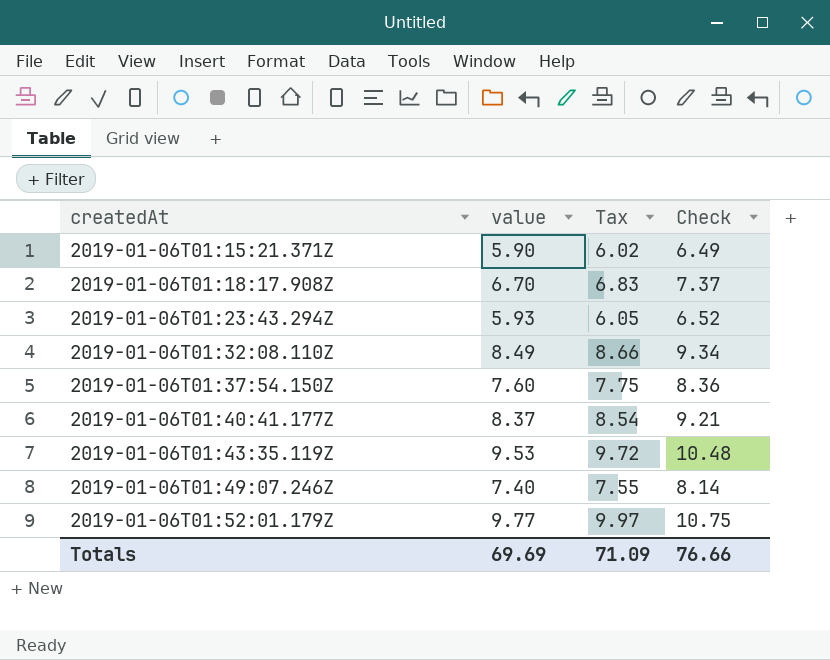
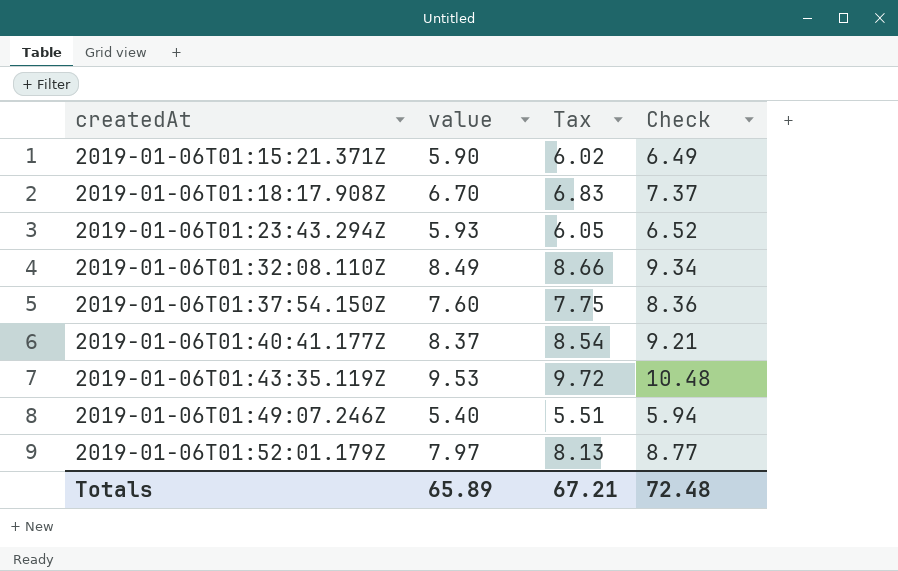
2019-01-06T01:49:07.246Z | value: 7.40 -> 5.40
2019-01-06T01:49:07.246Z | Tax: 7.55 -> 5.51
2019-01-06T01:49:07.246Z | Check: 8.14 -> 5.94
2019-01-06T01:52:01.179Z | value: 9.77 -> 7.97
2019-01-06T01:52:01.179Z | Tax: 9.97 -> 8.13
2019-01-06T01:52:01.179Z | Check: 10.75 -> 8.77
Totals | value: 69.69 -> 65.89
Totals | Tax: 71.09 -> 67.21
Totals | Check: 76.66 -> 72.48

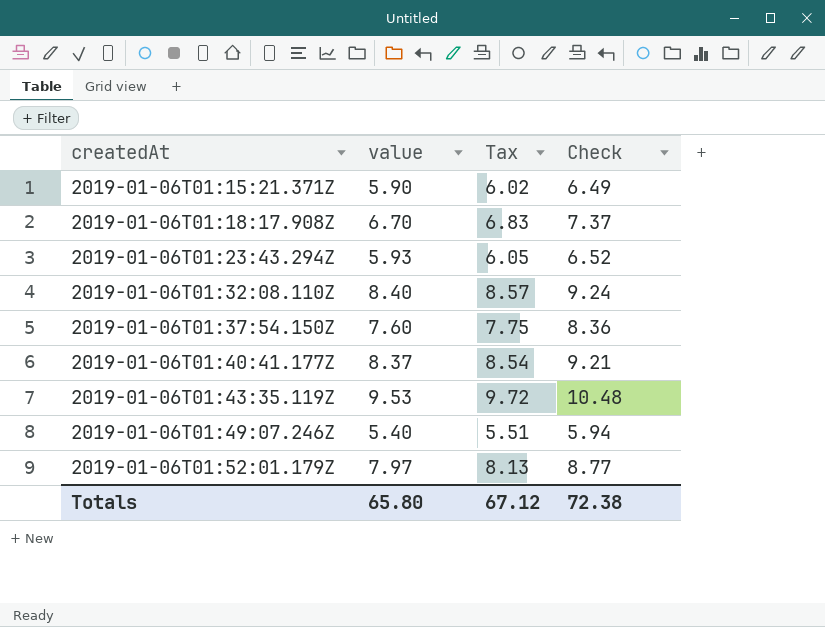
2019-01-06T01:32:08.110Z | value: 8.49 -> 8.40
2019-01-06T01:32:08.110Z | Tax: 8.66 -> 8.57
2019-01-06T01:32:08.110Z | Check: 9.34 -> 9.24
Totals | value: 65.89 -> 65.80
Totals | Tax: 67.21 -> 67.12
Totals | Check: 72.48 -> 72.38

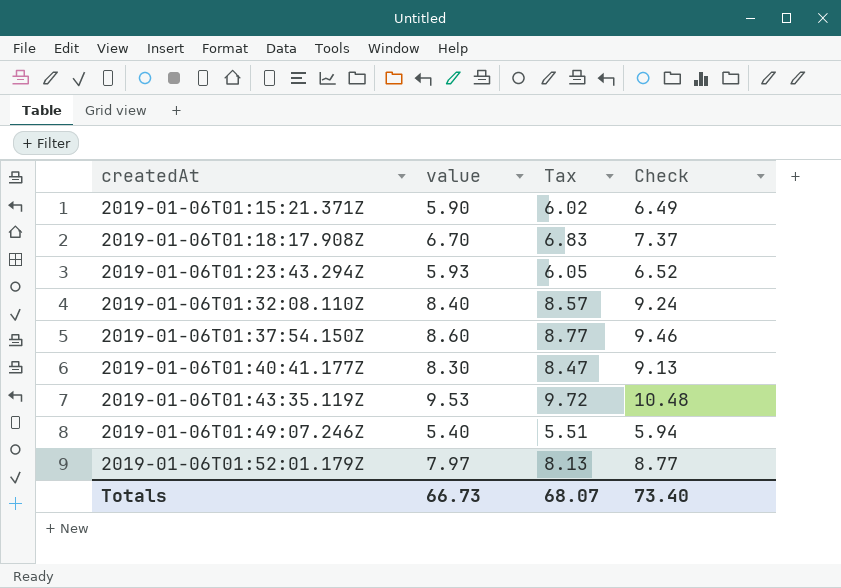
2019-01-06T01:37:54.150Z | value: 7.60 -> 8.60
2019-01-06T01:37:54.150Z | Tax: 7.75 -> 8.77
2019-01-06T01:37:54.150Z | Check: 8.36 -> 9.46
2019-01-06T01:40:41.177Z | value: 8.37 -> 8.30
2019-01-06T01:40:41.177Z | Tax: 8.54 -> 8.47
2019-01-06T01:40:41.177Z | Check: 9.21 -> 9.13
Totals | value: 65.80 -> 66.73
Totals | Tax: 67.12 -> 68.07
Totals | Check: 72.38 -> 73.40

